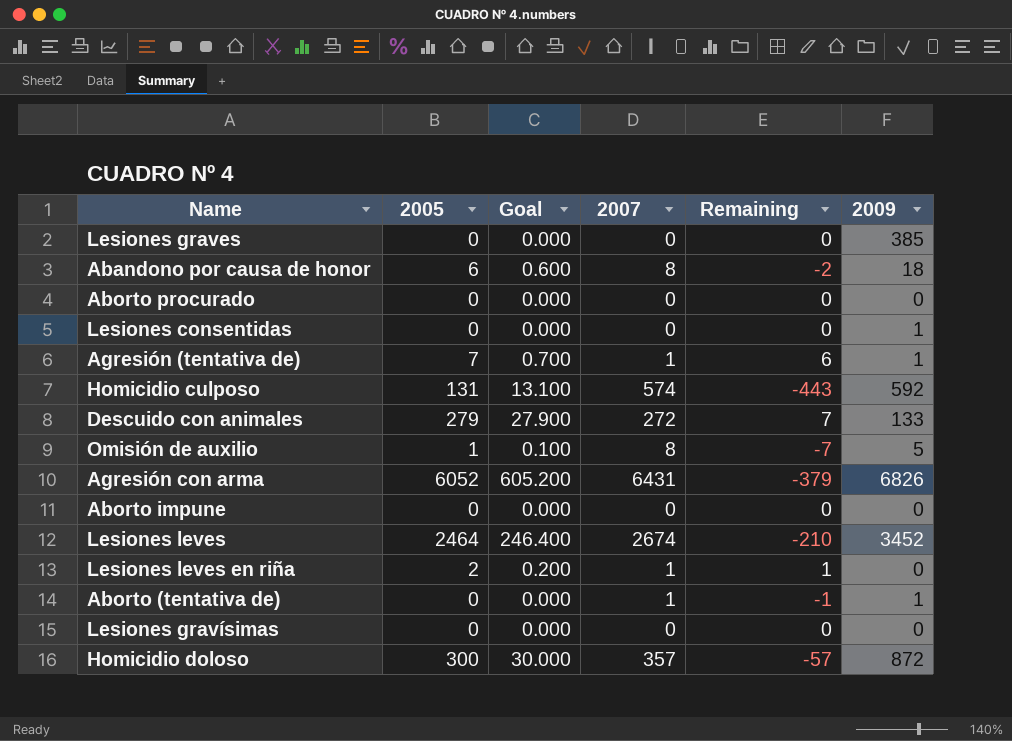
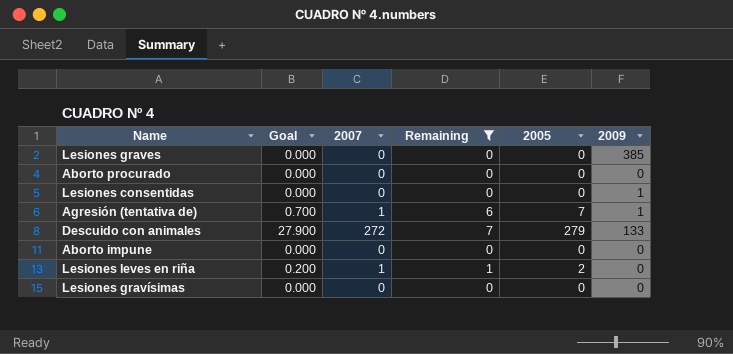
filter: none -> Remaining >= 0
column 2005 | position: 2 -> 5

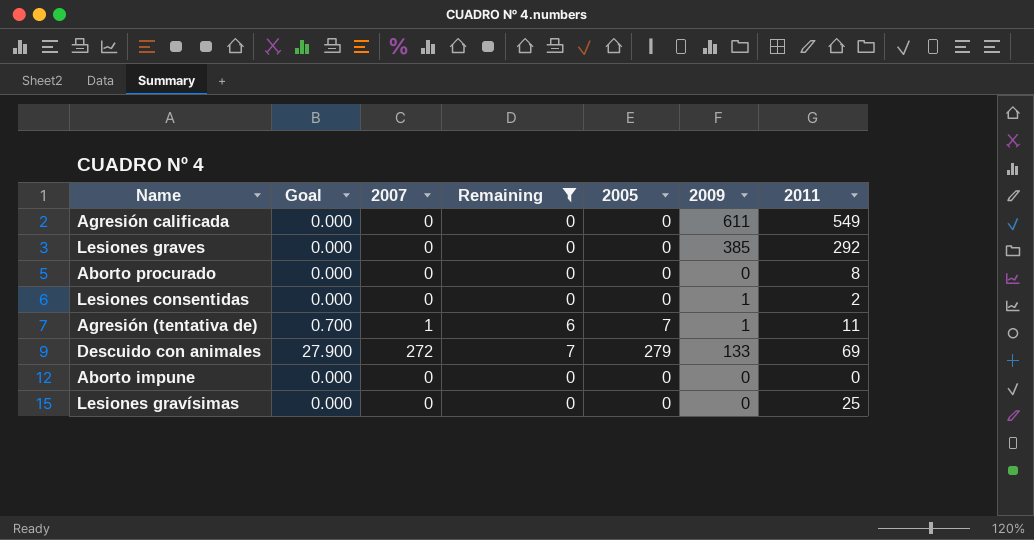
column 2011 | position: none -> 7
row Lesiones leves en riña: 0.200 | 1 | 1 | 2 | 0 -> none
row Agresión calificada: none -> 0.000 | 0 | 0 | 0 | 611 | 549

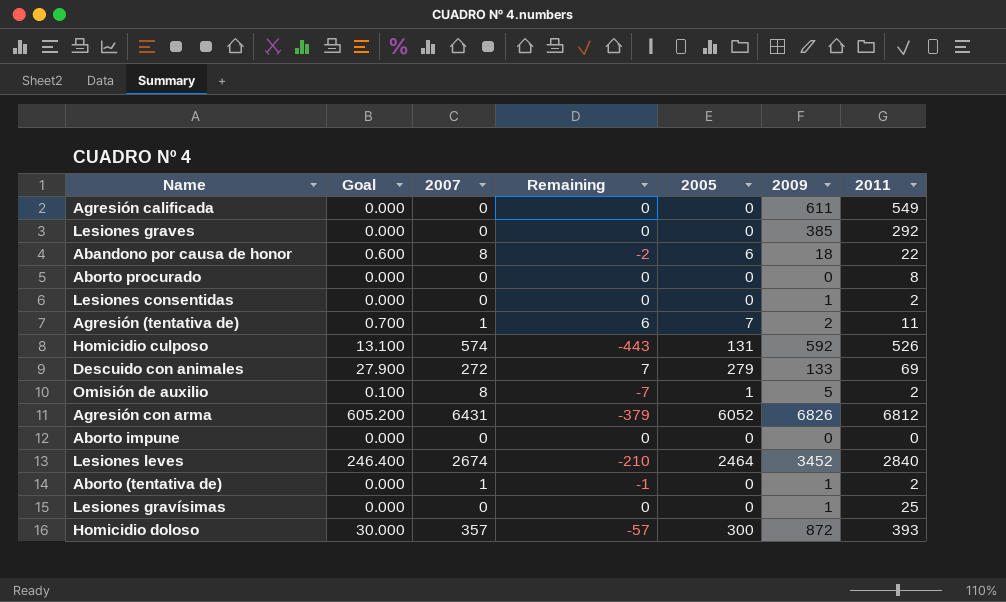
filter: Remaining >= 0 -> none
Agresión (tentativa de) | 2009: 1 -> 2
Lesiones gravísimas | 2009: 0 -> 1

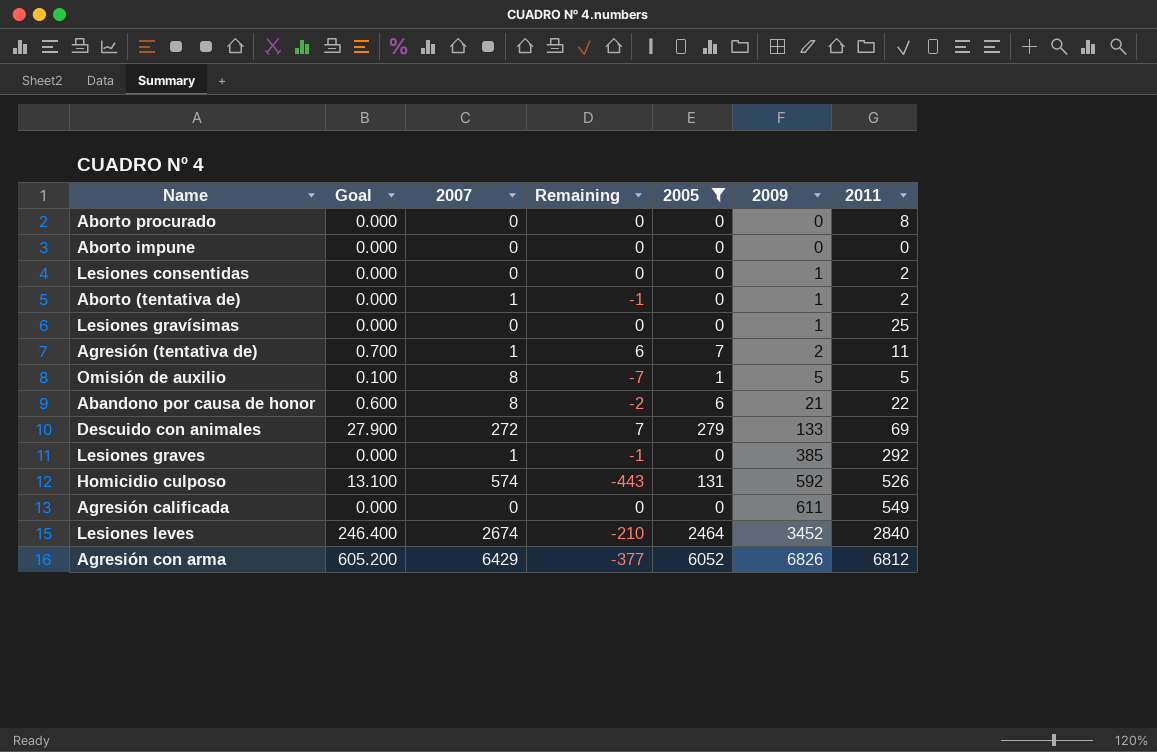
filter: none -> 2005 != 300
row order: none -> 2009 ascending
Omisión de auxilio | 2011: 2 -> 5
Abandono por causa de honor | 2009: 18 -> 21
Lesiones graves | 2007: 0 -> 1
Lesiones graves | Remaining: 0 -> -1
Agresión con arma | 2007: 6431 -> 6429
Agresión con arma | Remaining: -379 -> -377

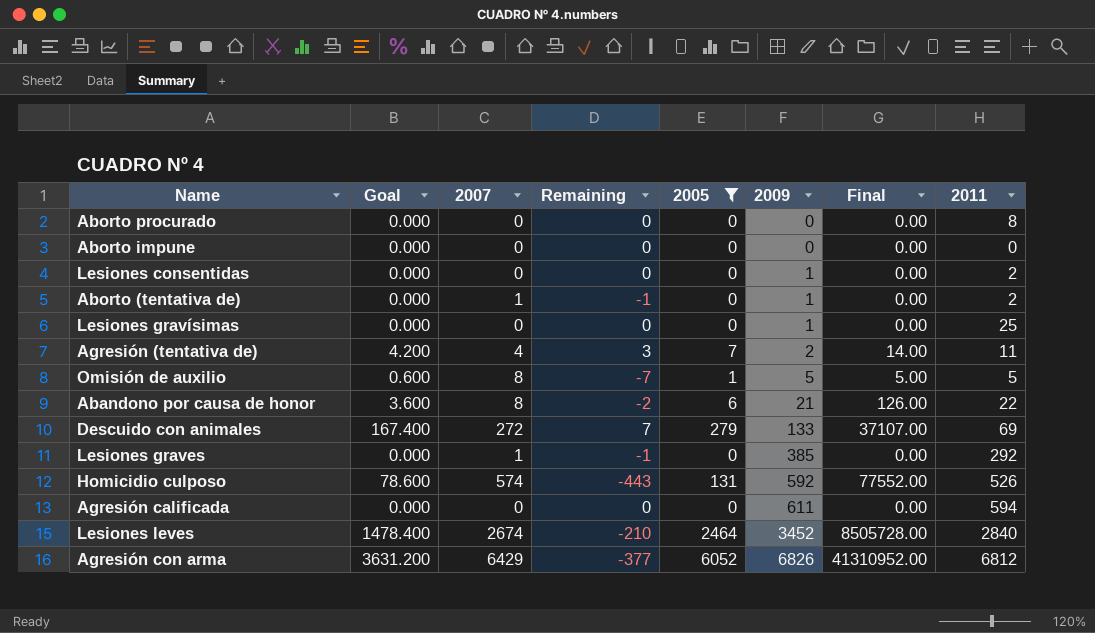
column Goal | formula: [2005] * 0.1 -> [2005] * 0.6
column Final | formula: none -> [2005] * [2009]
Agresión (tentativa de) | 2007: 1 -> 4
Agresión (tentativa de) | Remaining: 6 -> 3
Agresión calificada | 2011: 549 -> 594

